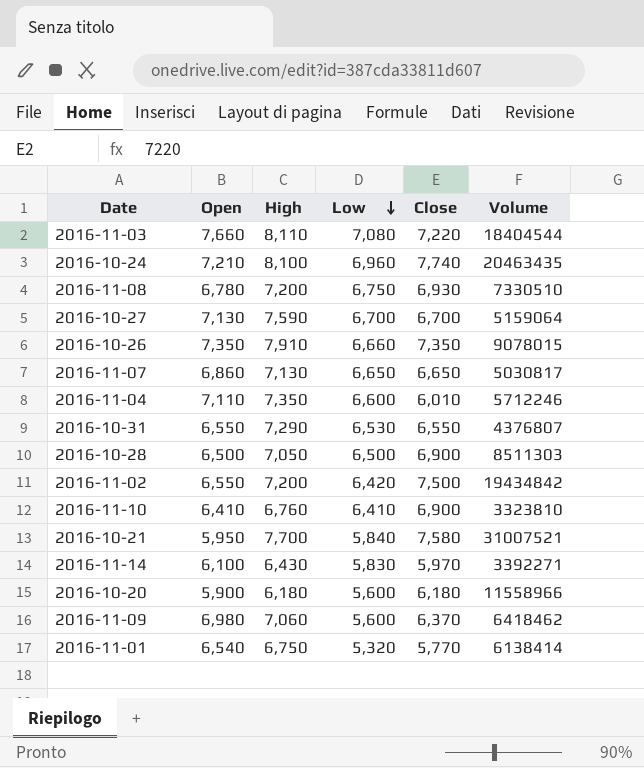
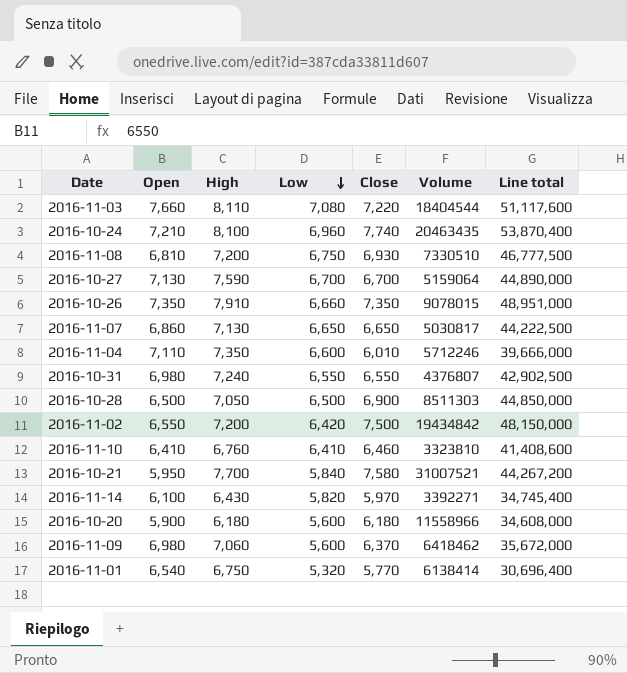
column Line total | formula: none -> [Low] * [Close]
2016-11-08 | Open: 6,780 -> 6,810
2016-10-31 | Open: 6,550 -> 6,980
2016-10-31 | High: 7,290 -> 7,240
2016-10-31 | Low: 6,530 -> 6,550
2016-11-10 | Close: 6,900 -> 6,460
2016-11-14 | Low: 5,830 -> 5,820

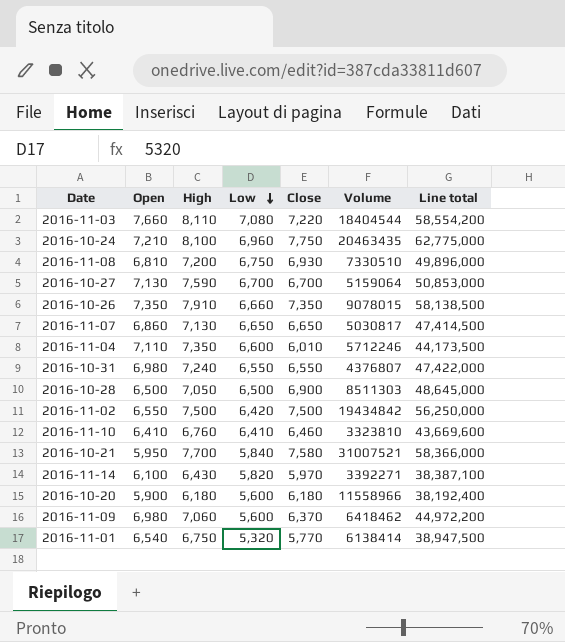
column Line total | formula: [Low] * [Close] -> [High] * [Close]
2016-10-24 | Close: 7,740 -> 7,750
2016-11-02 | High: 7,200 -> 7,500

